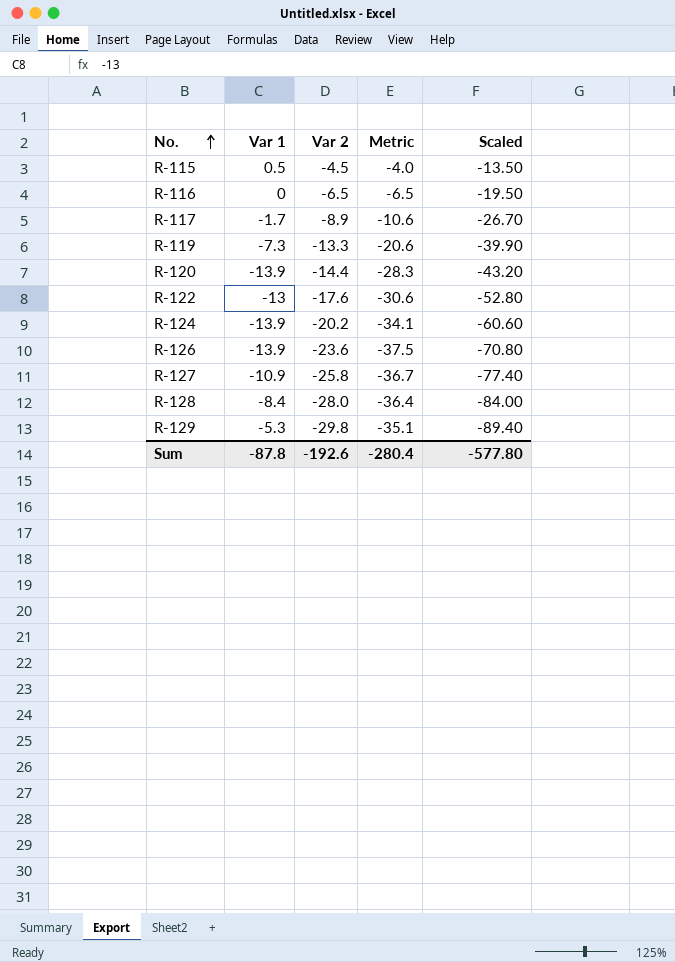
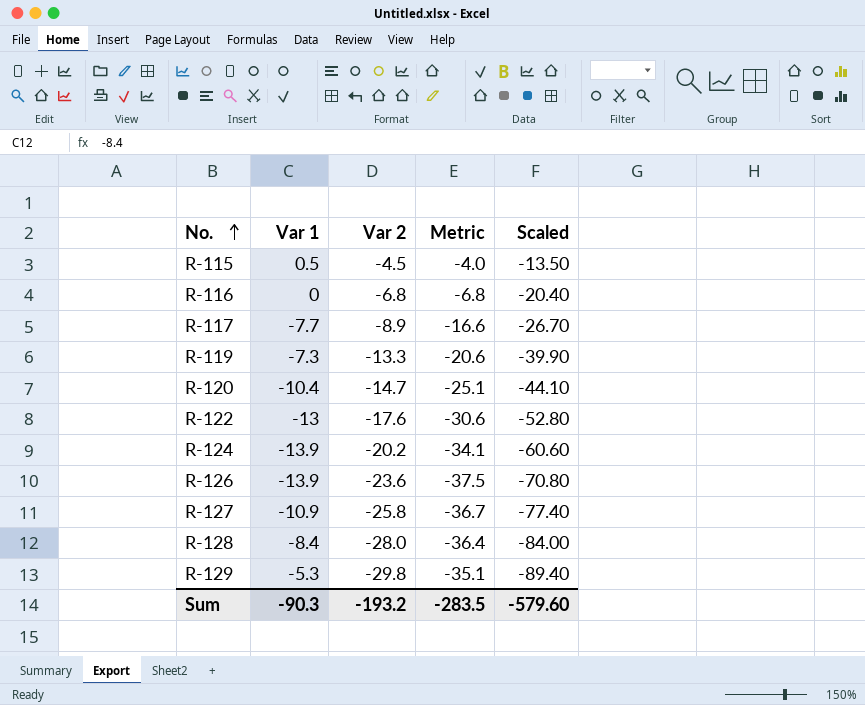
R-116 | Var 2: -6.5 -> -6.8
R-116 | Metric: -6.5 -> -6.8
R-116 | Scaled: -19.50 -> -20.40
R-117 | Var 1: -1.7 -> -7.7
R-117 | Metric: -10.6 -> -16.6
R-120 | Var 1: -13.9 -> -10.4
R-120 | Var 2: -14.4 -> -14.7
R-120 | Metric: -28.3 -> -25.1
R-120 | Scaled: -43.20 -> -44.10
Sum | Var 1: -87.8 -> -90.3
Sum | Var 2: -192.6 -> -193.2
Sum | Metric: -280.4 -> -283.5
Sum | Scaled: -577.80 -> -579.60

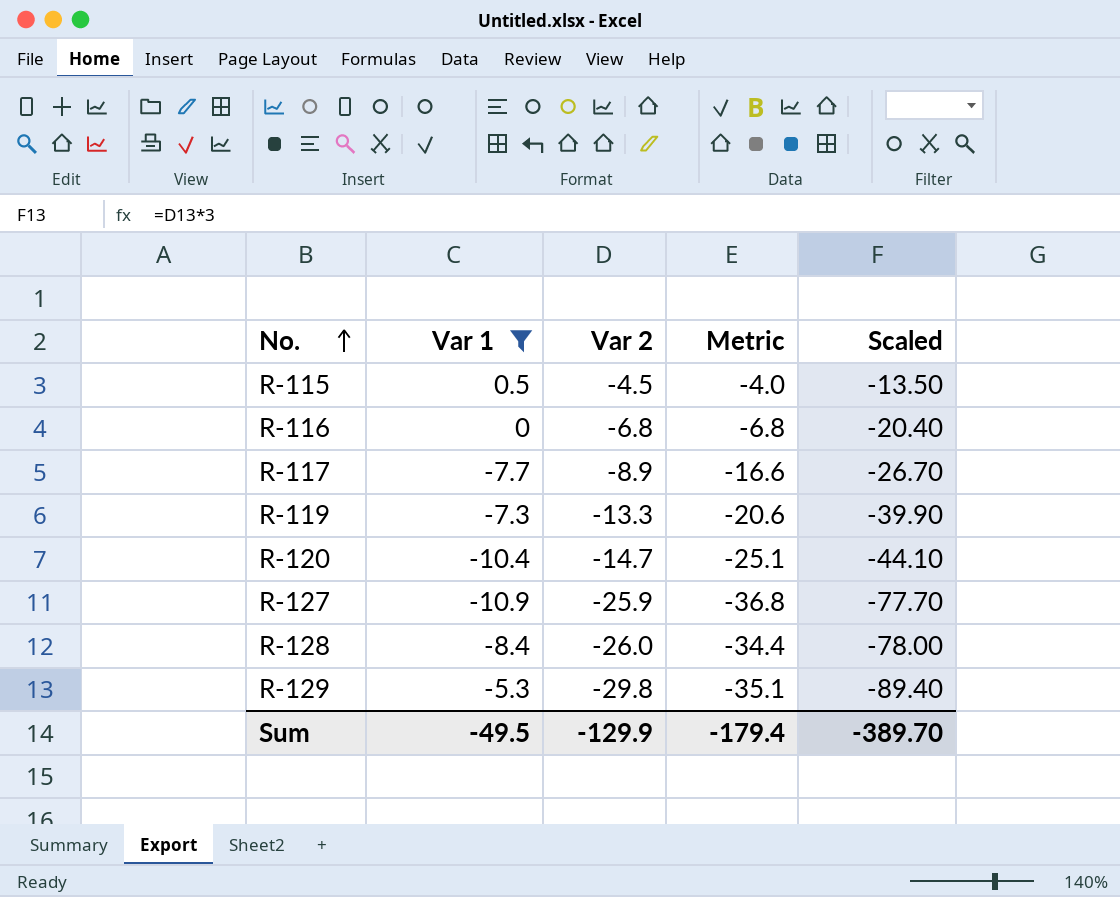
filter: none -> Var 1 >= -10.9
R-127 | Var 2: -25.8 -> -25.9
R-127 | Metric: -36.7 -> -36.8
R-127 | Scaled: -77.40 -> -77.70
R-128 | Var 2: -28.0 -> -26.0
R-128 | Metric: -36.4 -> -34.4
R-128 | Scaled: -84.00 -> -78.00
Sum | Var 1: -90.3 -> -49.5
Sum | Var 2: -193.2 -> -129.9
Sum | Metric: -283.5 -> -179.4
Sum | Scaled: -579.60 -> -389.70

